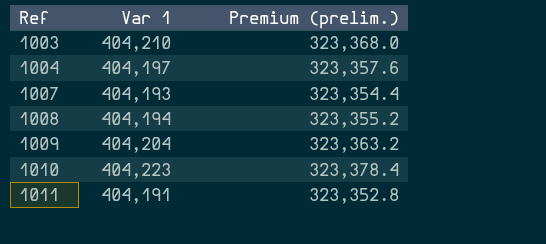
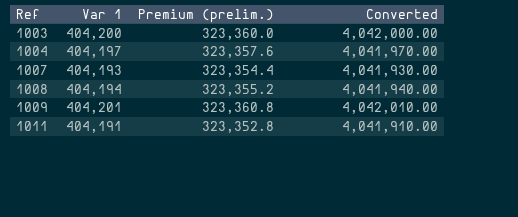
column Converted | formula: none -> [Var 1] * 10
row 1010: 404,223 | 323,378.4 -> none
1003 | Var 1: 404,210 -> 404,200
1003 | Premium (prelim.): 323,368.0 -> 323,360.0
1009 | Var 1: 404,204 -> 404,201
1009 | Premium (prelim.): 323,363.2 -> 323,360.8

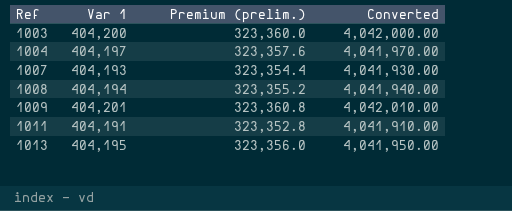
row 1013: none -> 404,195 | 323,356.0 | 4,041,950.00

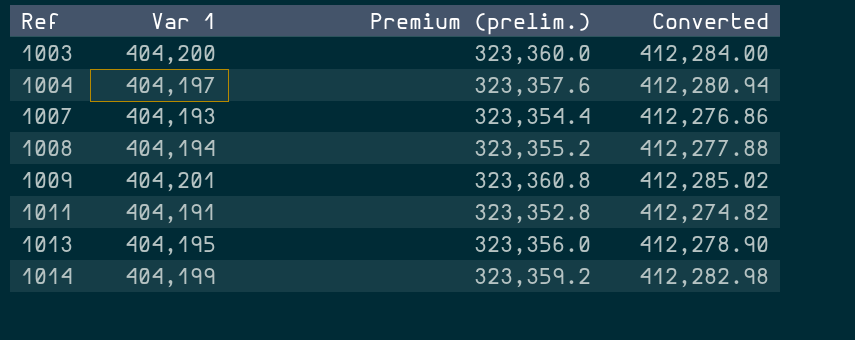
column Converted | formula: [Var 1] * 10 -> [Var 1] * 1.02
row 1014: none -> 404,199 | 323,359.2 | 412,282.98

